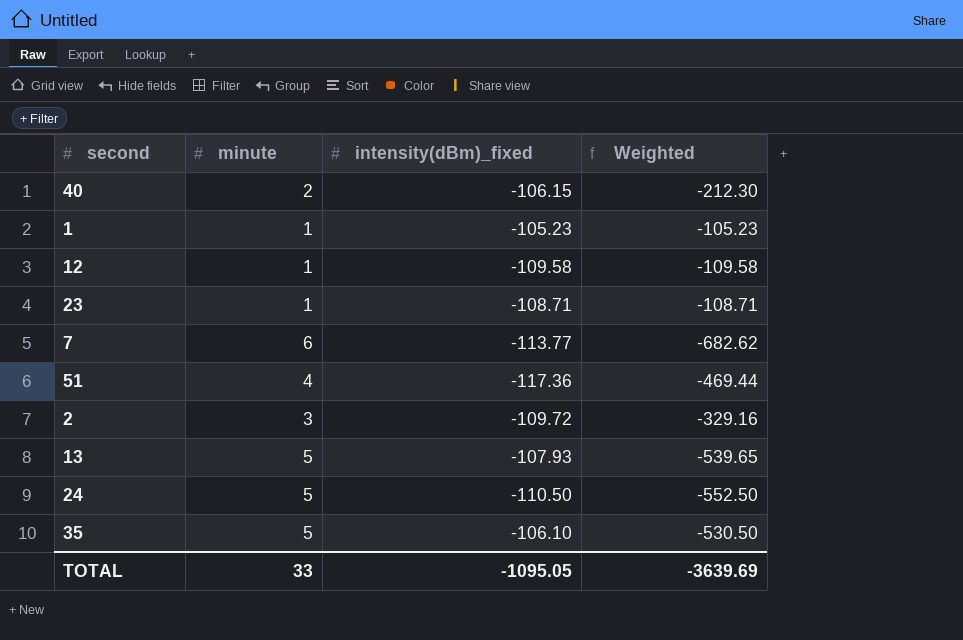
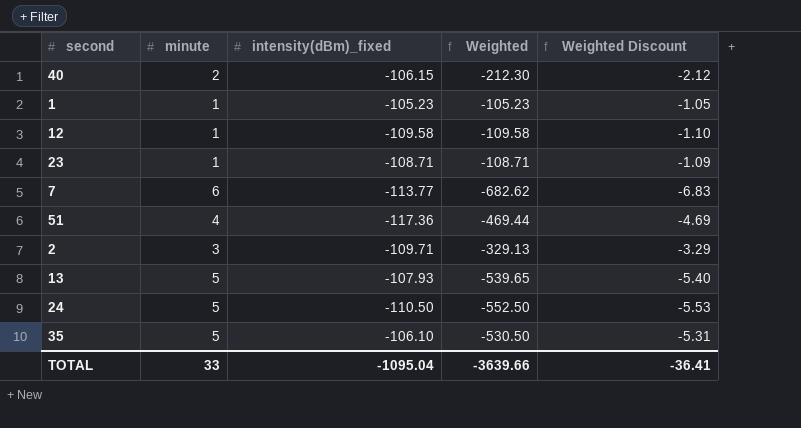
column Weighted Discount | formula: none -> [Weighted] * 0.01
2 | intensity(dBm)_fixed: -109.72 -> -109.71
2 | Weighted: -329.16 -> -329.13
TOTAL | intensity(dBm)_fixed: -1095.05 -> -1095.04
TOTAL | Weighted: -3639.69 -> -3639.66

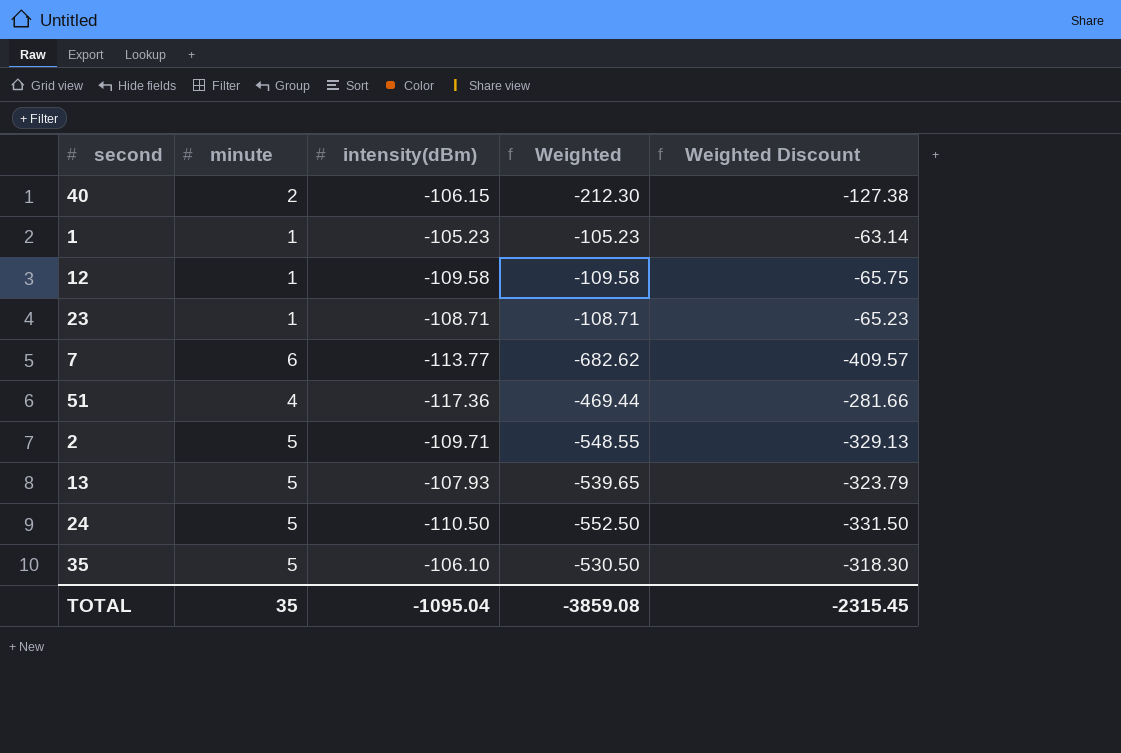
column name: intensity(dBm)_fixed -> intensity(dBm)
column Weighted Discount | formula: [Weighted] * 0.01 -> [Weighted] * 0.6
2 | minute: 3 -> 5
2 | Weighted: -329.13 -> -548.55
TOTAL | minute: 33 -> 35
TOTAL | Weighted: -3639.66 -> -3859.08
TOTAL | Weighted Discount: -36.41 -> -2315.45

